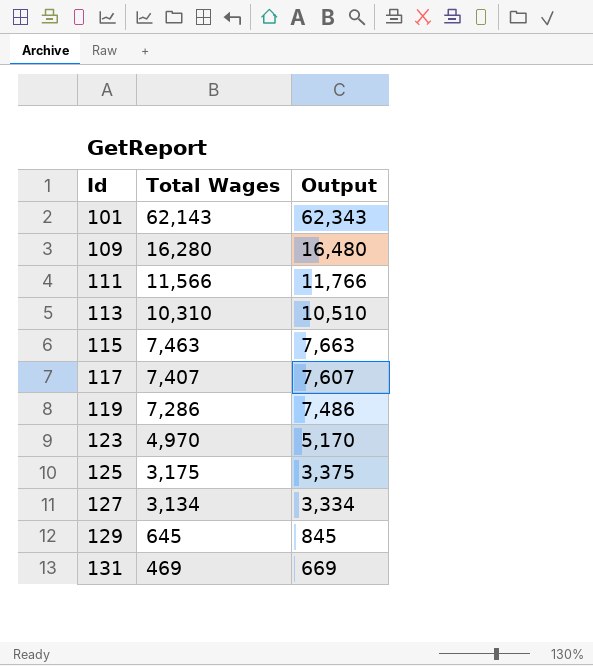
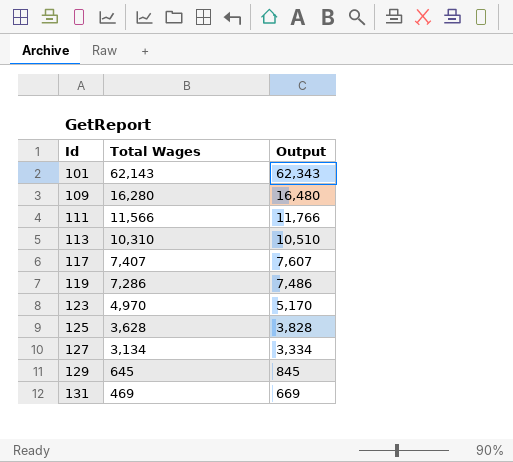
row 115: 7,463 | 7,663 -> none
125 | Total Wages: 3,175 -> 3,628
125 | Output: 3,375 -> 3,828

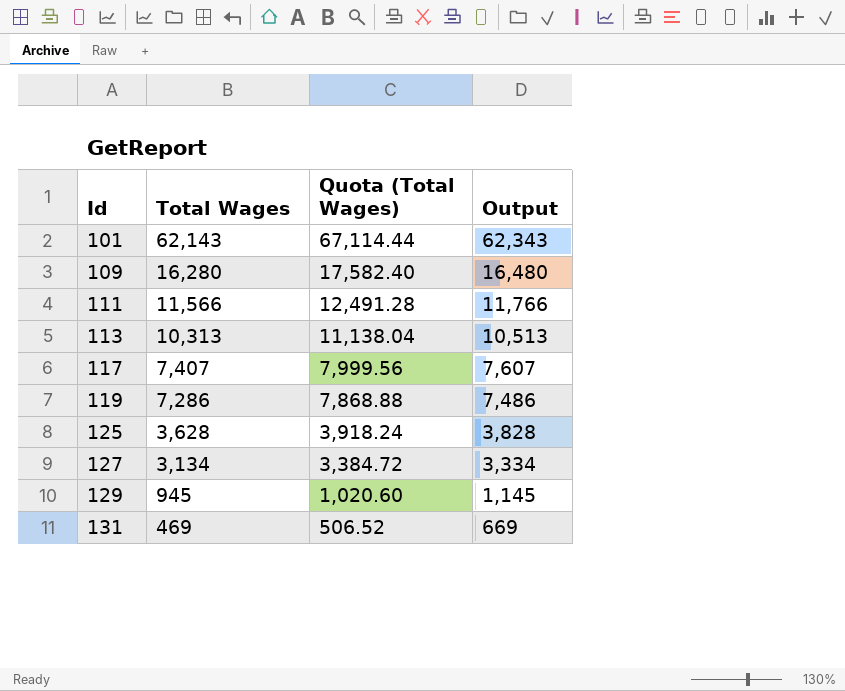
column Quota (Total Wages) | formula: none -> [Total Wages] * 1.08
row 123: 4,970 | 5,170 -> none
113 | Total Wages: 10,310 -> 10,313
113 | Output: 10,510 -> 10,513
129 | Total Wages: 645 -> 945
129 | Output: 845 -> 1,145

